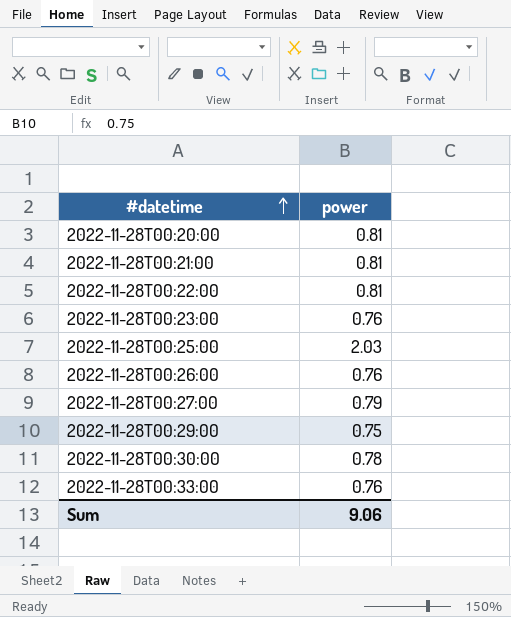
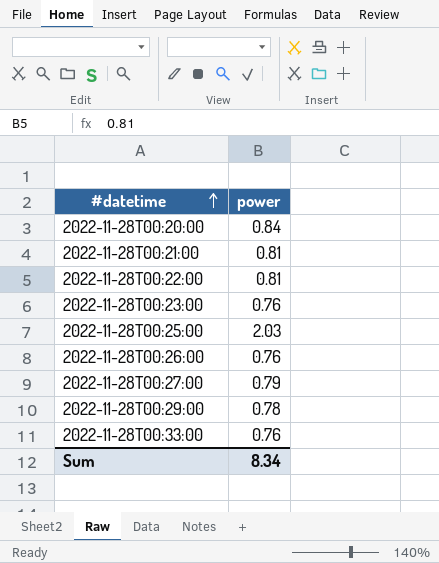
row 2022-11-28T00:30:00: 0.78 -> none
2022-11-28T00:20:00 | power: 0.81 -> 0.84
2022-11-28T00:29:00 | power: 0.75 -> 0.78
Sum | power: 9.06 -> 8.34

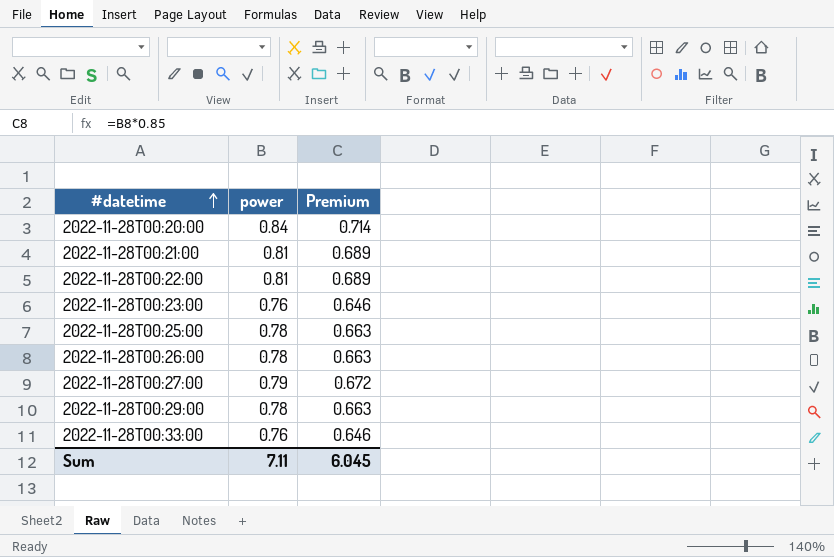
column Premium | formula: none -> [power] * 0.85
2022-11-28T00:25:00 | power: 2.03 -> 0.78
2022-11-28T00:26:00 | power: 0.76 -> 0.78
Sum | power: 8.34 -> 7.11

